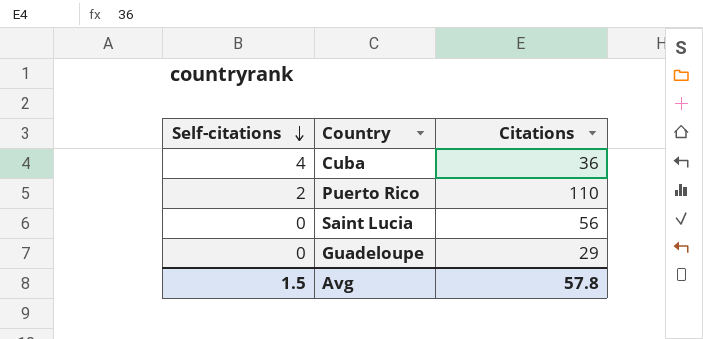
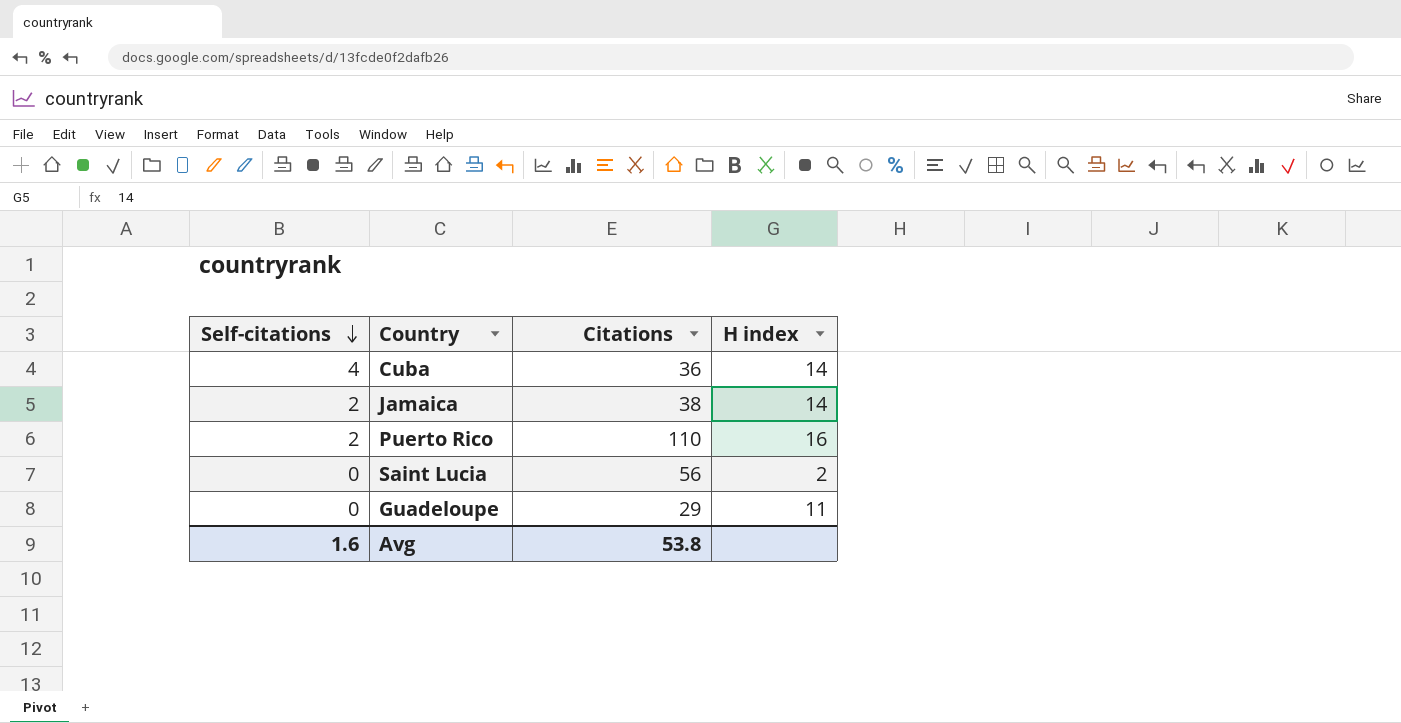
column H index | position: none -> 4
row Jamaica: none -> 2 | 38 | 14
Avg | Self-citations: 1.5 -> 1.6
Avg | Citations: 57.8 -> 53.8

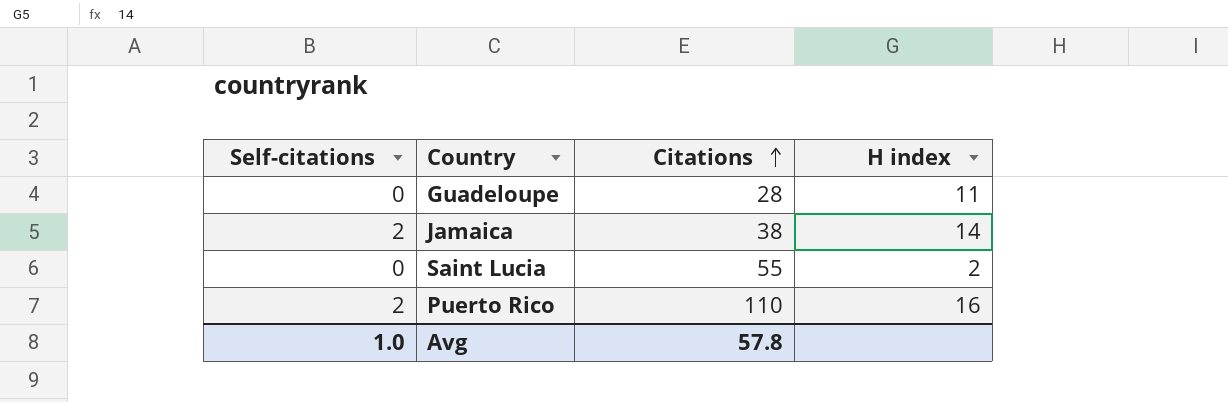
row order: Self-citations descending -> Citations ascending
row Cuba: 4 | 36 | 14 -> none
Guadeloupe | Citations: 29 -> 28
Saint Lucia | Citations: 56 -> 55
Avg | Self-citations: 1.6 -> 1.0
Avg | Citations: 53.8 -> 57.8

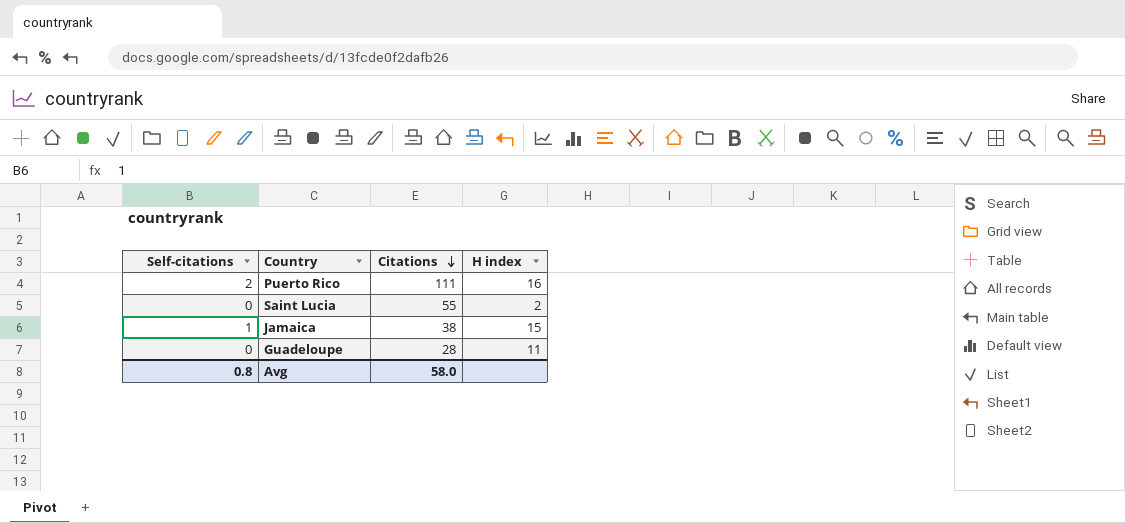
row order: Citations ascending -> Citations descending
Puerto Rico | Citations: 110 -> 111
Jamaica | Self-citations: 2 -> 1
Jamaica | H index: 14 -> 15
Avg | Self-citations: 1.0 -> 0.8
Avg | Citations: 57.8 -> 58.0

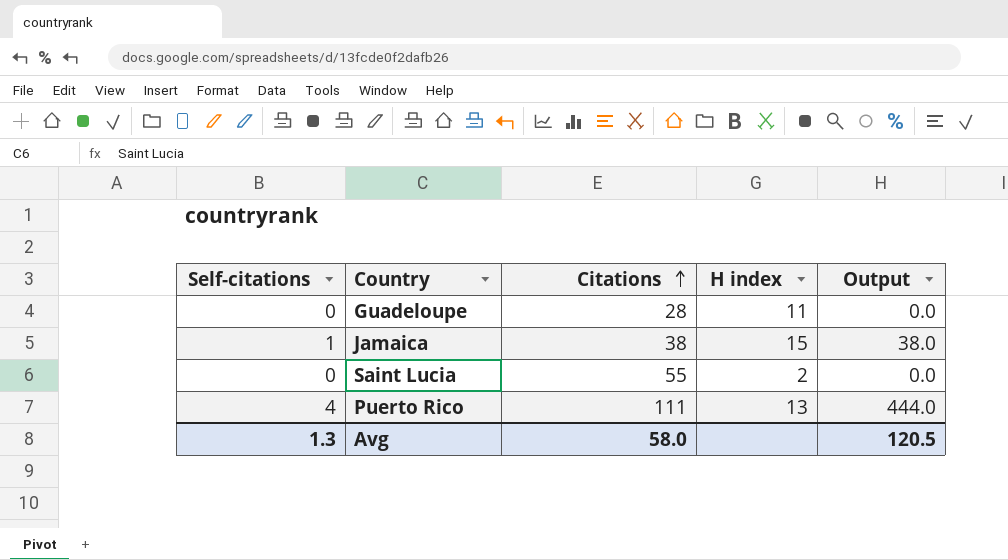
row order: Citations descending -> Citations ascending
column Output | formula: none -> [Self-citations] * [Citations]
Puerto Rico | Self-citations: 2 -> 4
Puerto Rico | H index: 16 -> 13
Avg | Self-citations: 0.8 -> 1.3

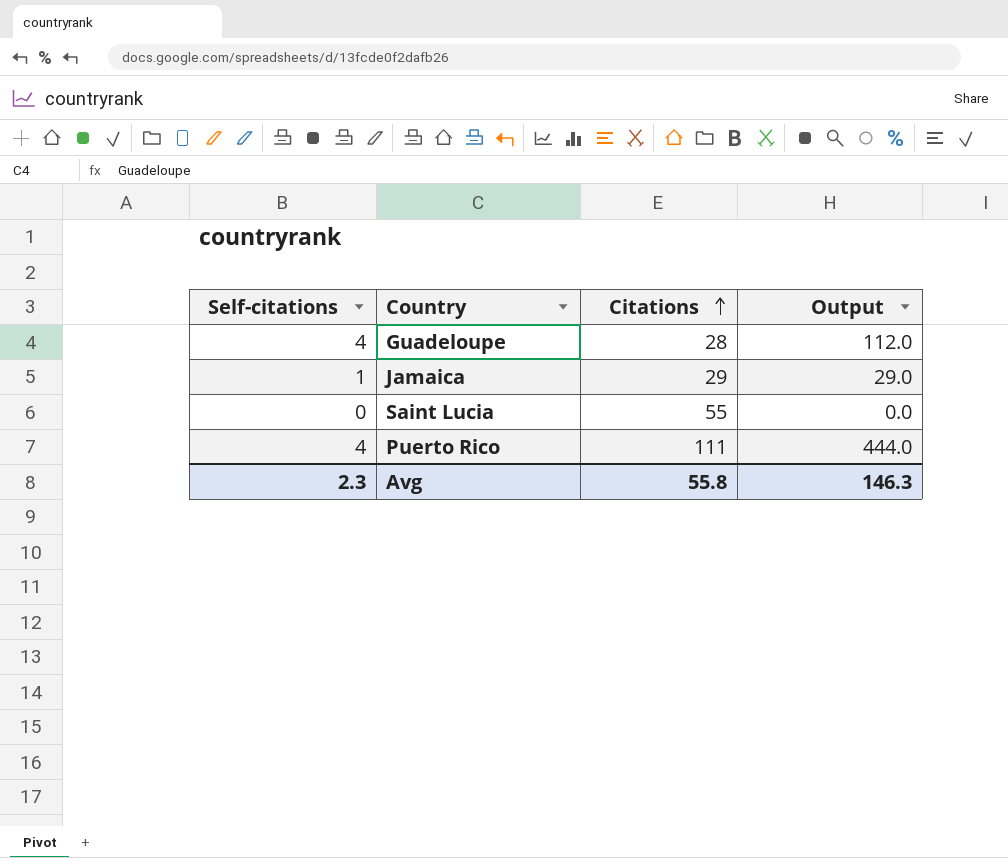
column H index | position: 4 -> none
Guadeloupe | Self-citations: 0 -> 4
Guadeloupe | Output: 0.0 -> 112.0
Jamaica | Citations: 38 -> 29
Jamaica | Output: 38.0 -> 29.0
Avg | Self-citations: 1.3 -> 2.3
Avg | Citations: 58.0 -> 55.8
Avg | Output: 120.5 -> 146.3

